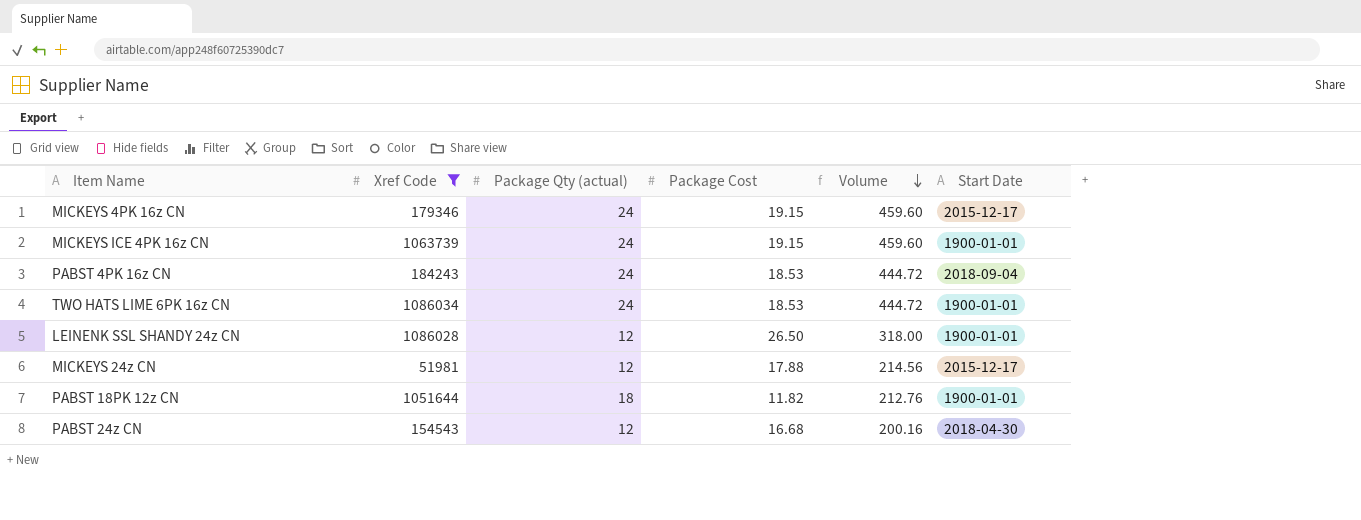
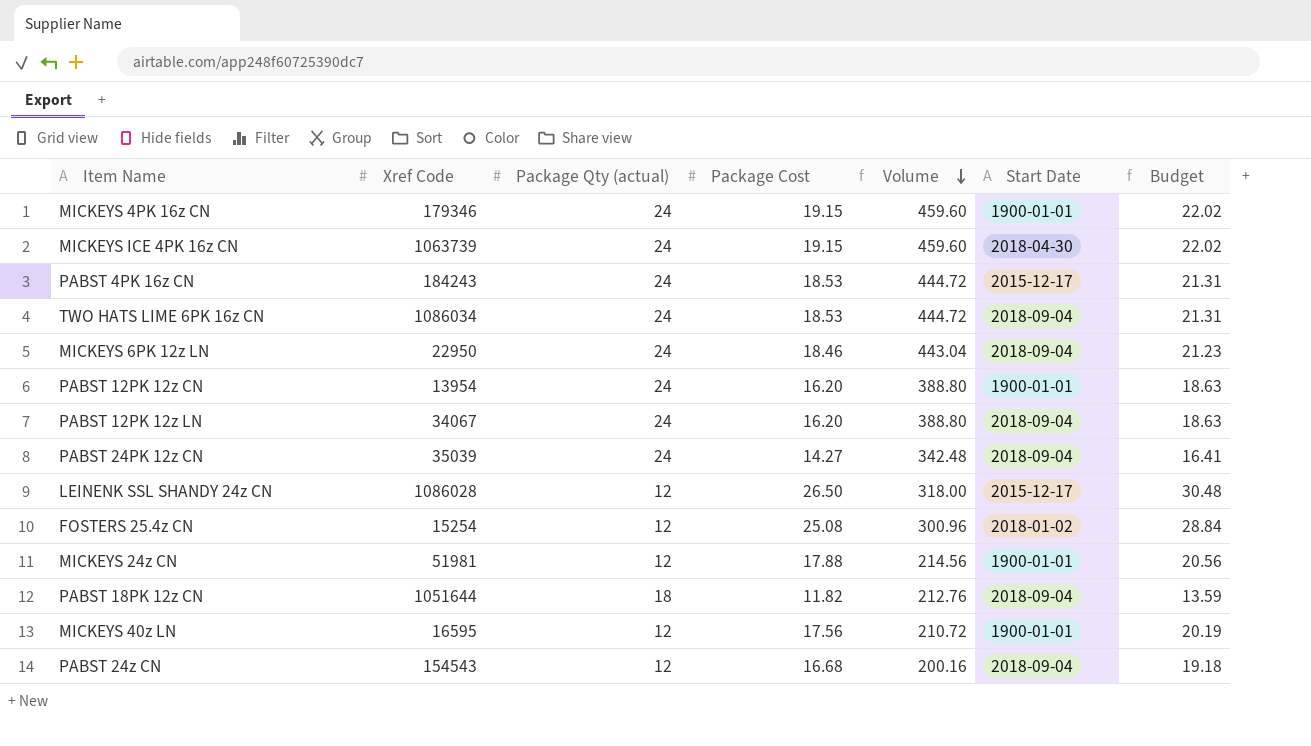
filter: Xref Code >= 51981 -> none
column Budget | formula: none -> [Package Cost] * 1.15
MICKEYS 4PK 16z CN | Start Date: 2015-12-17 -> 1900-01-01
MICKEYS ICE 4PK 16z CN | Start Date: 1900-01-01 -> 2018-04-30
PABST 4PK 16z CN | Start Date: 2018-09-04 -> 2015-12-17
TWO HATS LIME 6PK 16z CN | Start Date: 1900-01-01 -> 2018-09-04
LEINENK SSL SHANDY 24z CN | Start Date: 1900-01-01 -> 2015-12-17
MICKEYS 24z CN | Start Date: 2015-12-17 -> 1900-01-01
PABST 18PK 12z CN | Start Date: 1900-01-01 -> 2018-09-04
PABST 24z CN | Start Date: 2018-04-30 -> 2018-09-04

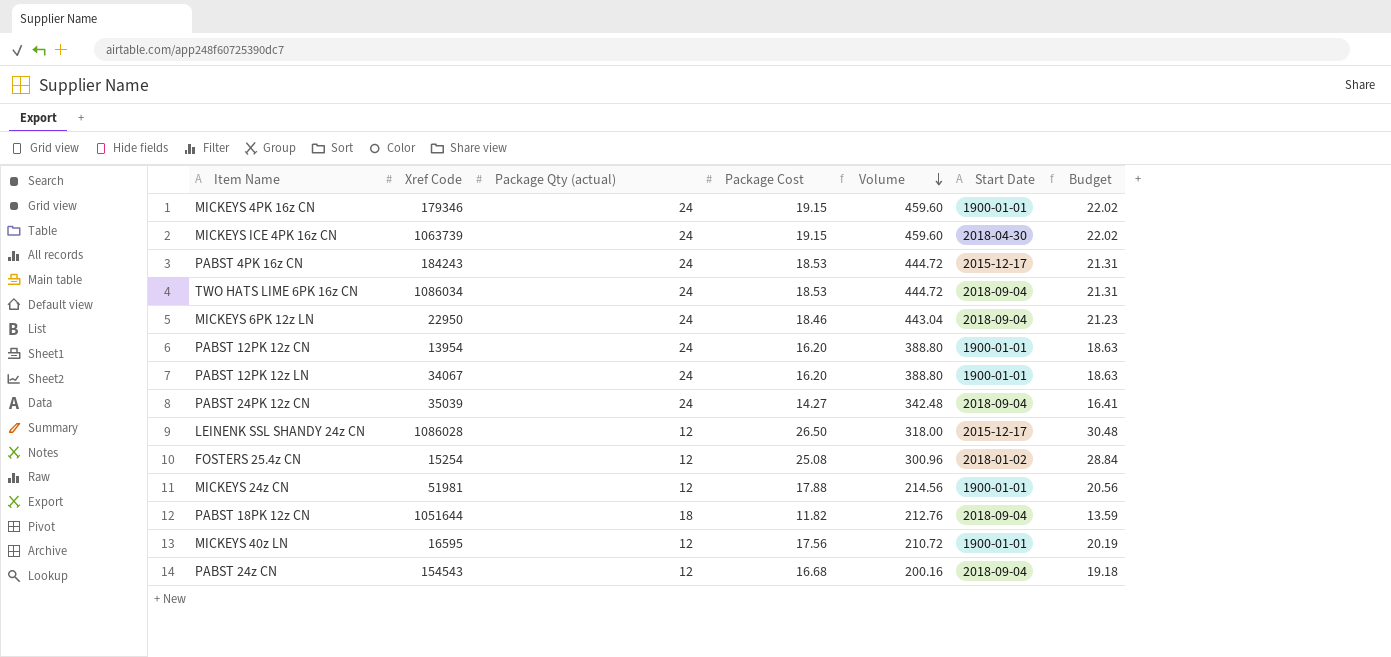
PABST 12PK 12z LN | Start Date: 2018-09-04 -> 1900-01-01

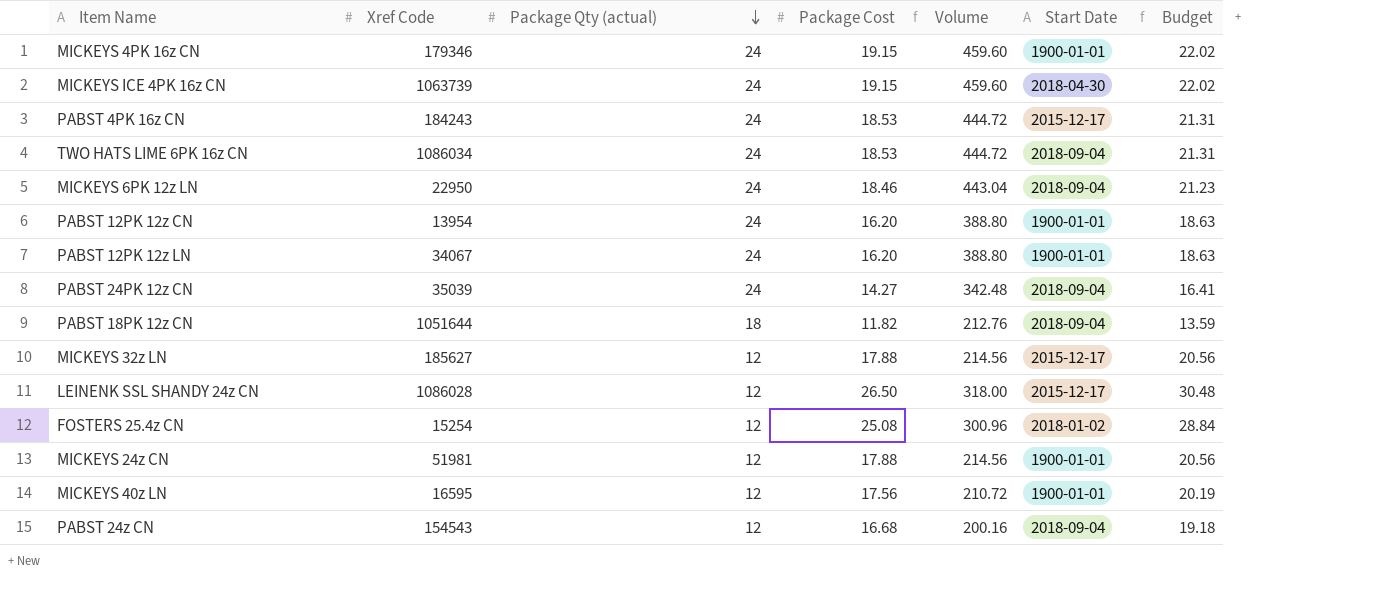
row order: Volume descending -> Package Qty (actual) descending
row MICKEYS 32z LN: none -> 185627 | 12 | 17.88 | 214.56 | 2015-12-17 | 20.56

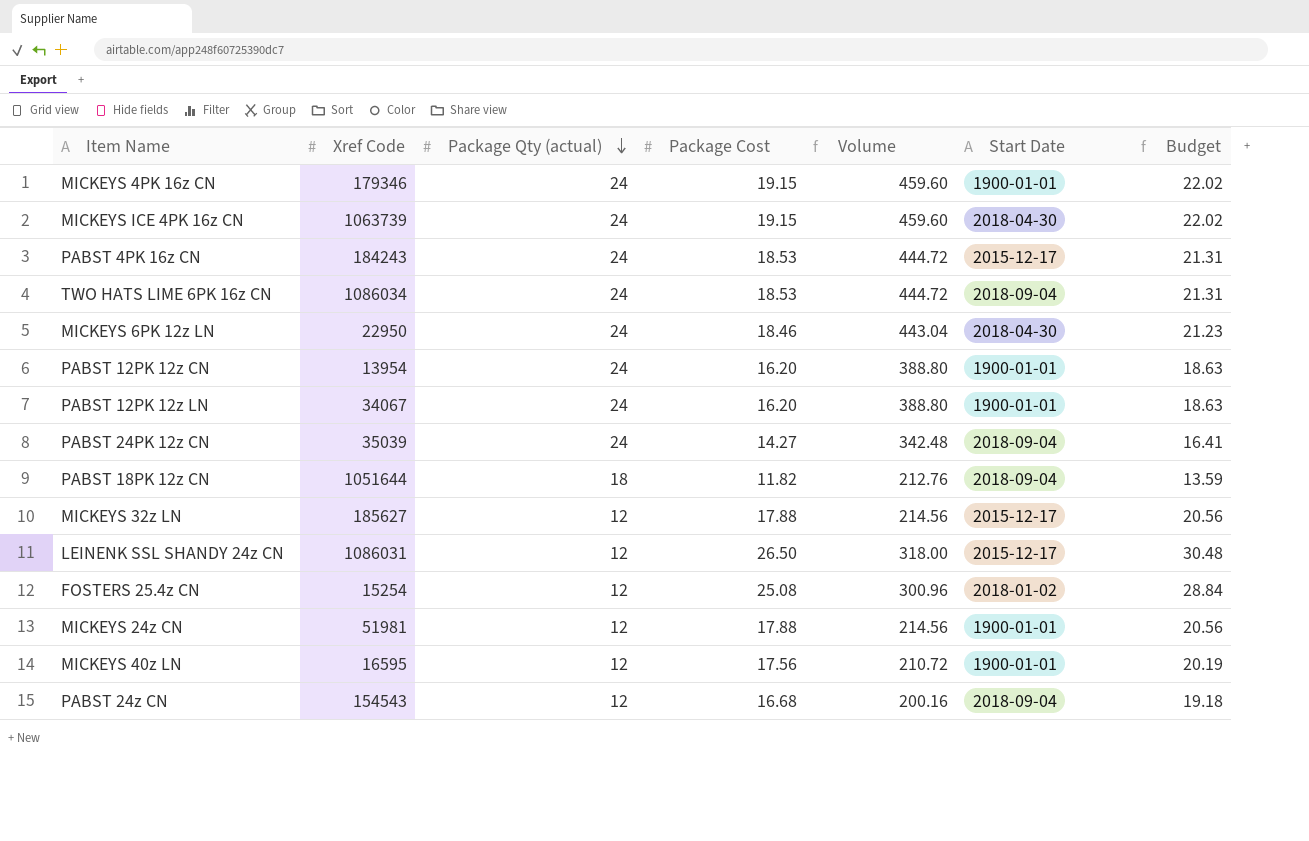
MICKEYS 6PK 12z LN | Start Date: 2018-09-04 -> 2018-04-30
LEINENK SSL SHANDY 24z CN | Xref Code: 1086028 -> 1086031

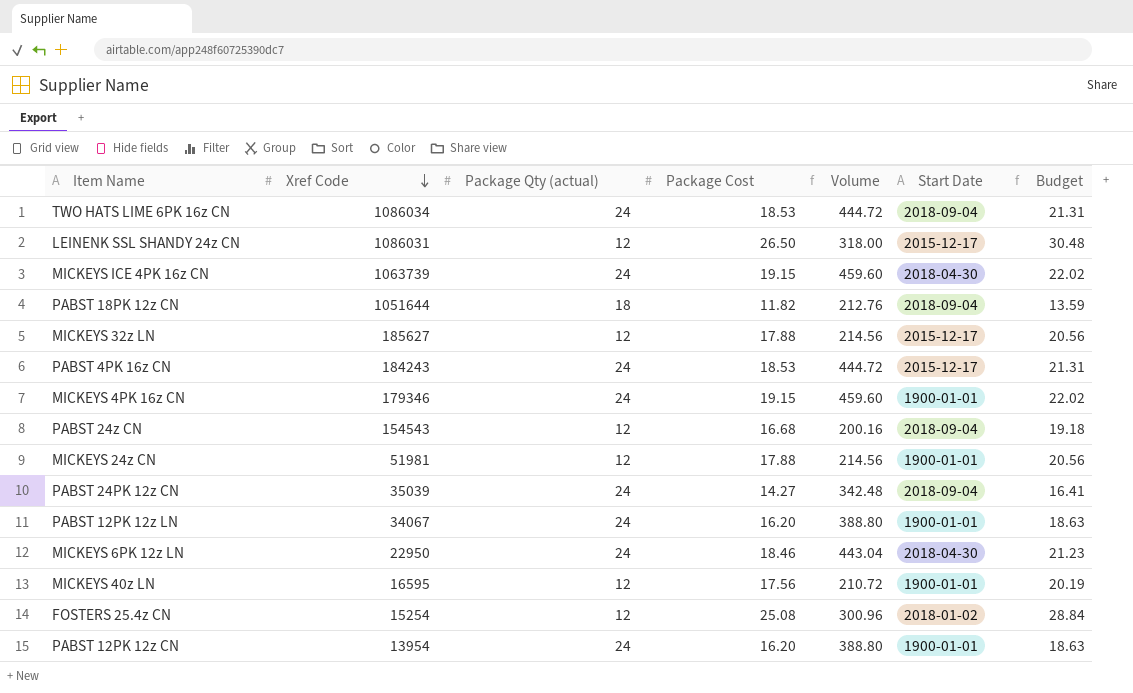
row order: Package Qty (actual) descending -> Xref Code descending

